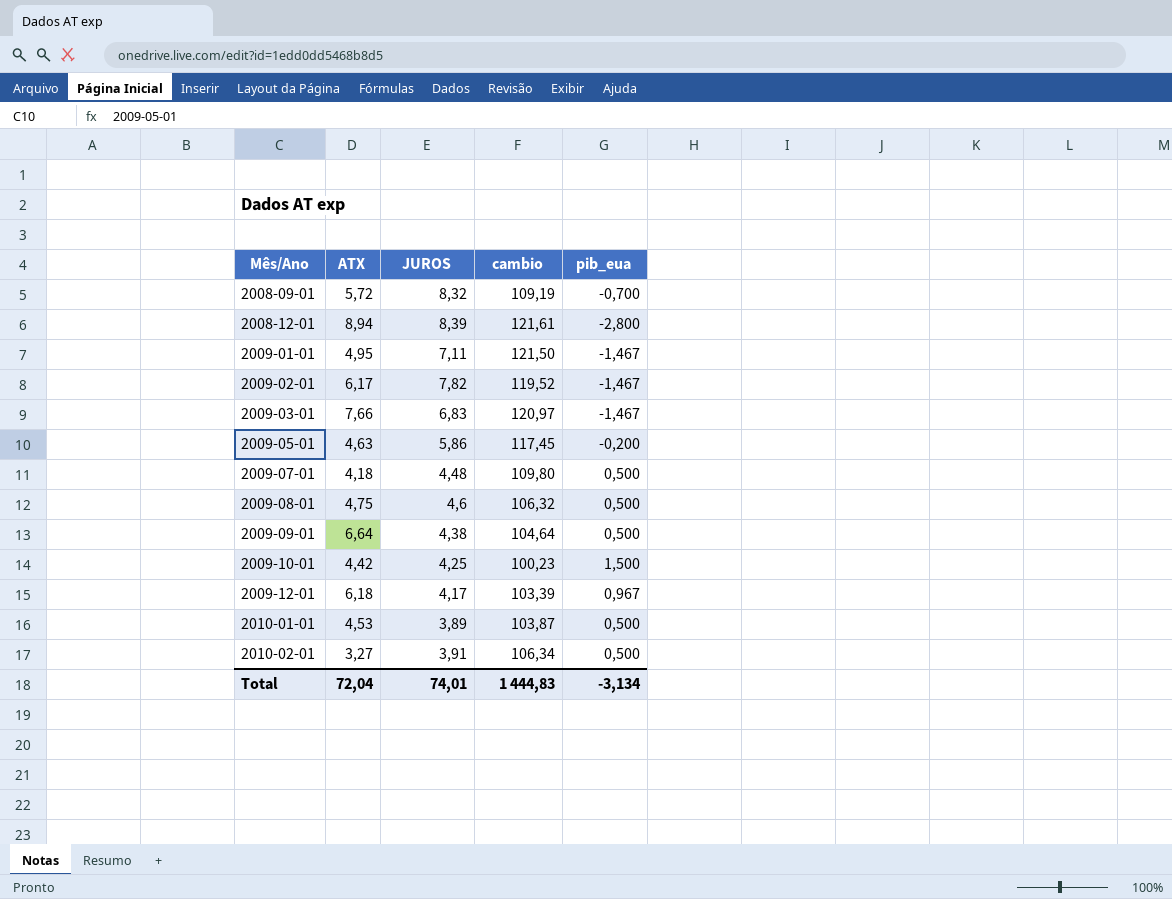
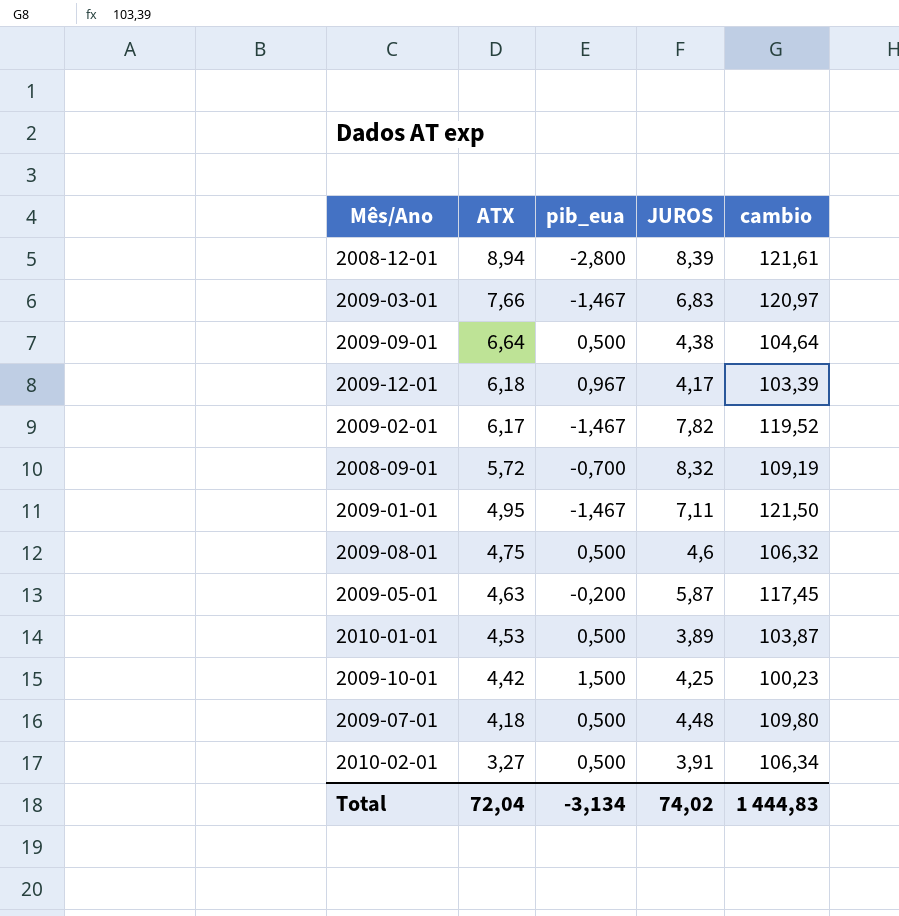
row order: Mês/Ano ascending -> ATX descending
column pib_eua | position: 5 -> 3
2009-05-01 | JUROS: 5,86 -> 5,87
Total | JUROS: 74,01 -> 74,02

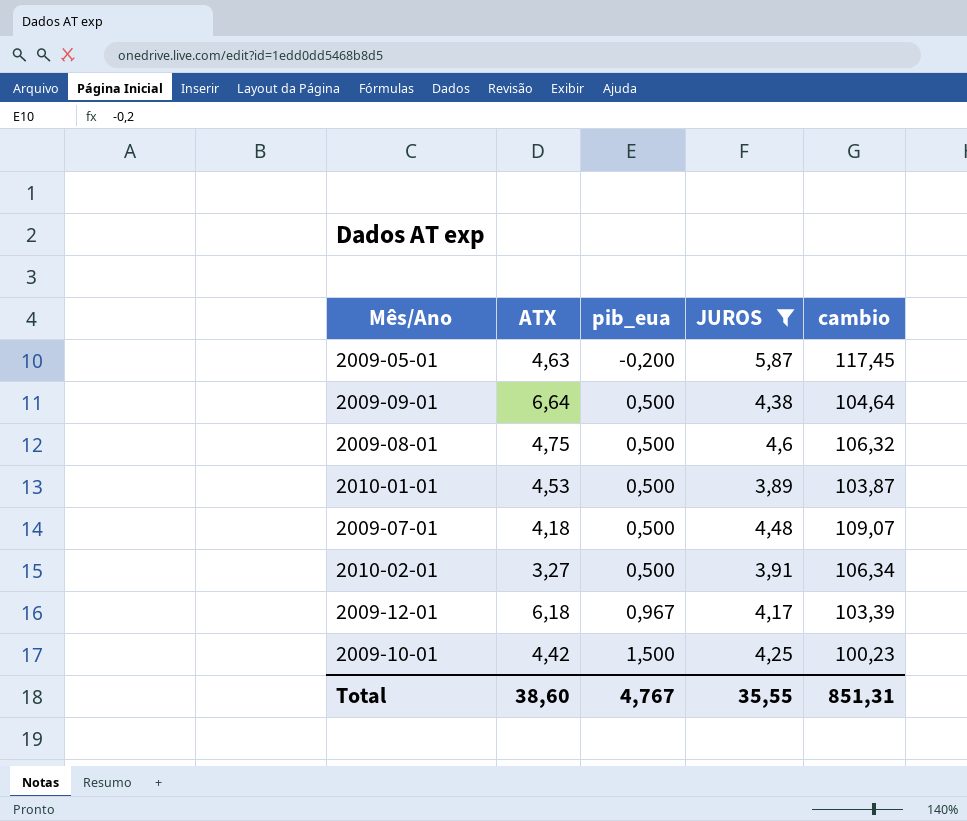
filter: none -> JUROS <= 5,87
row order: ATX descending -> pib_eua ascending
2009-07-01 | cambio: 109,80 -> 109,07
Total | ATX: 72,04 -> 38,60
Total | pib_eua: -3,134 -> 4,767
Total | JUROS: 74,02 -> 35,55
Total | cambio: 1 444,83 -> 851,31

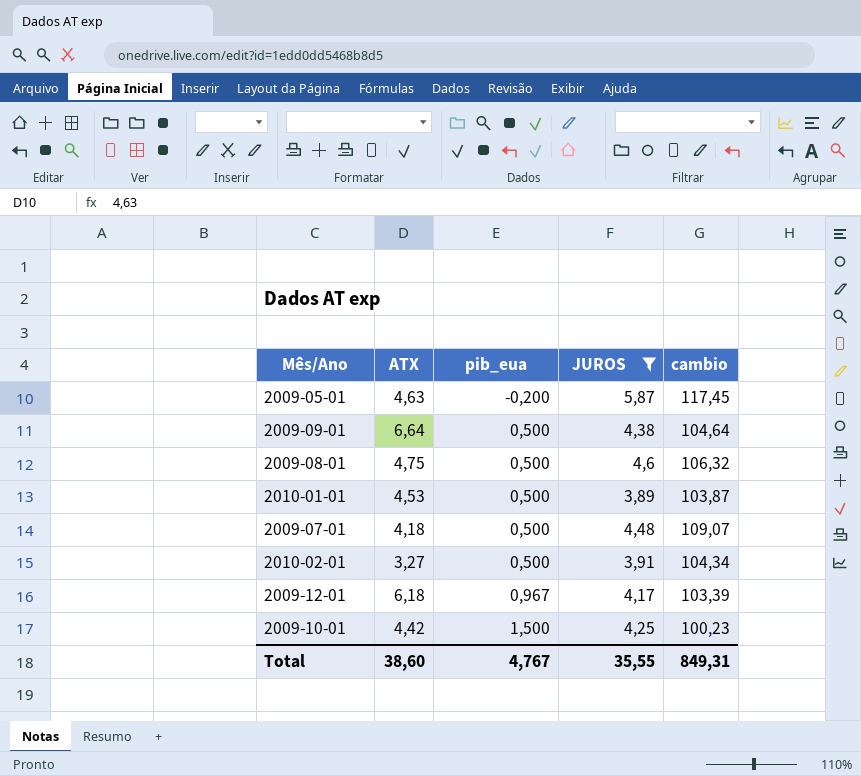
2010-02-01 | cambio: 106,34 -> 104,34
Total | cambio: 851,31 -> 849,31

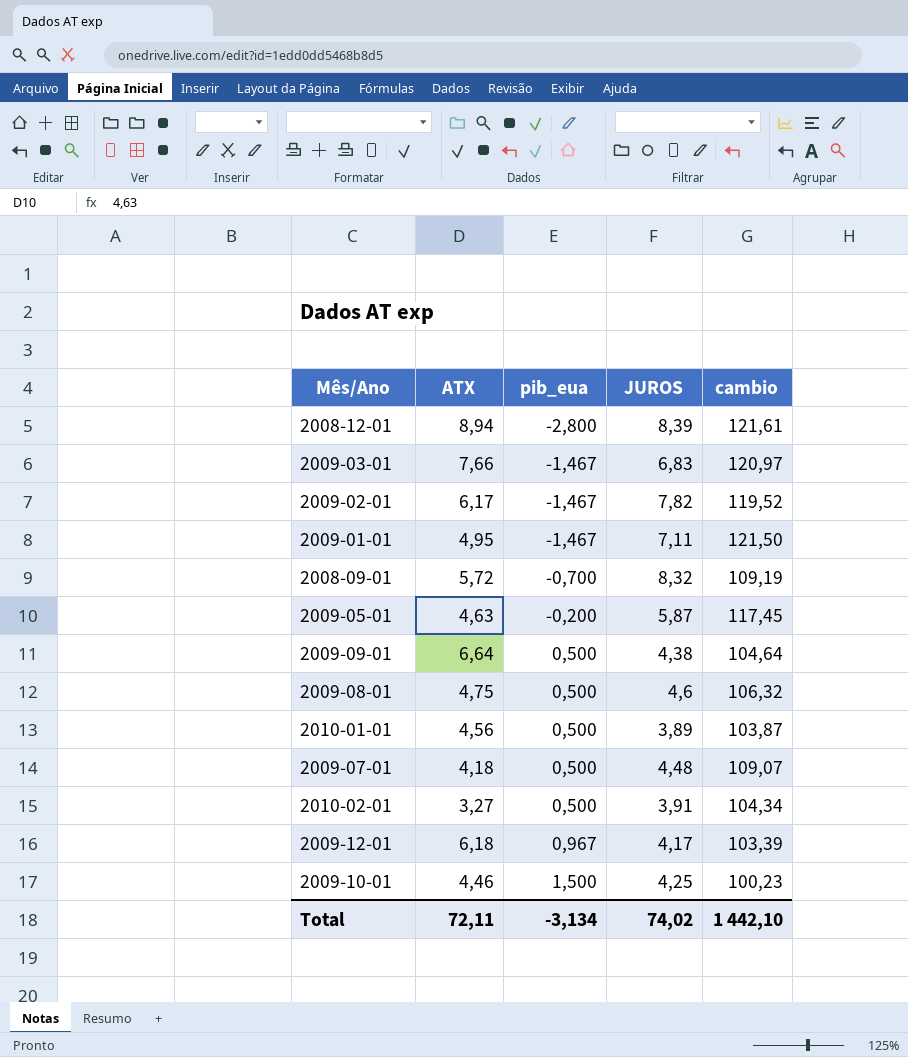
filter: JUROS <= 5,87 -> none
2010-01-01 | ATX: 4,53 -> 4,56
2009-10-01 | ATX: 4,42 -> 4,46
Total | ATX: 38,60 -> 72,11
Total | pib_eua: 4,767 -> -3,134
Total | JUROS: 35,55 -> 74,02
Total | cambio: 849,31 -> 1 442,10

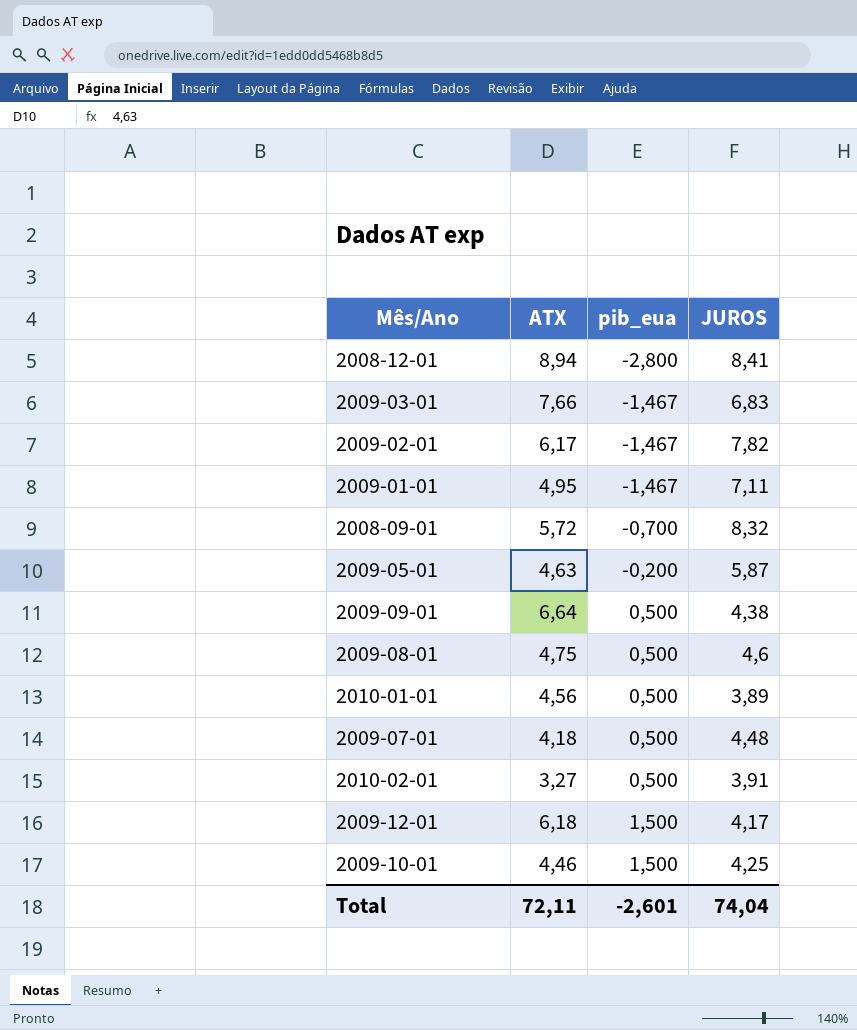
column cambio | position: 5 -> none
2008-12-01 | JUROS: 8,39 -> 8,41
2009-12-01 | pib_eua: 0,967 -> 1,500
Total | pib_eua: -3,134 -> -2,601
Total | JUROS: 74,02 -> 74,04

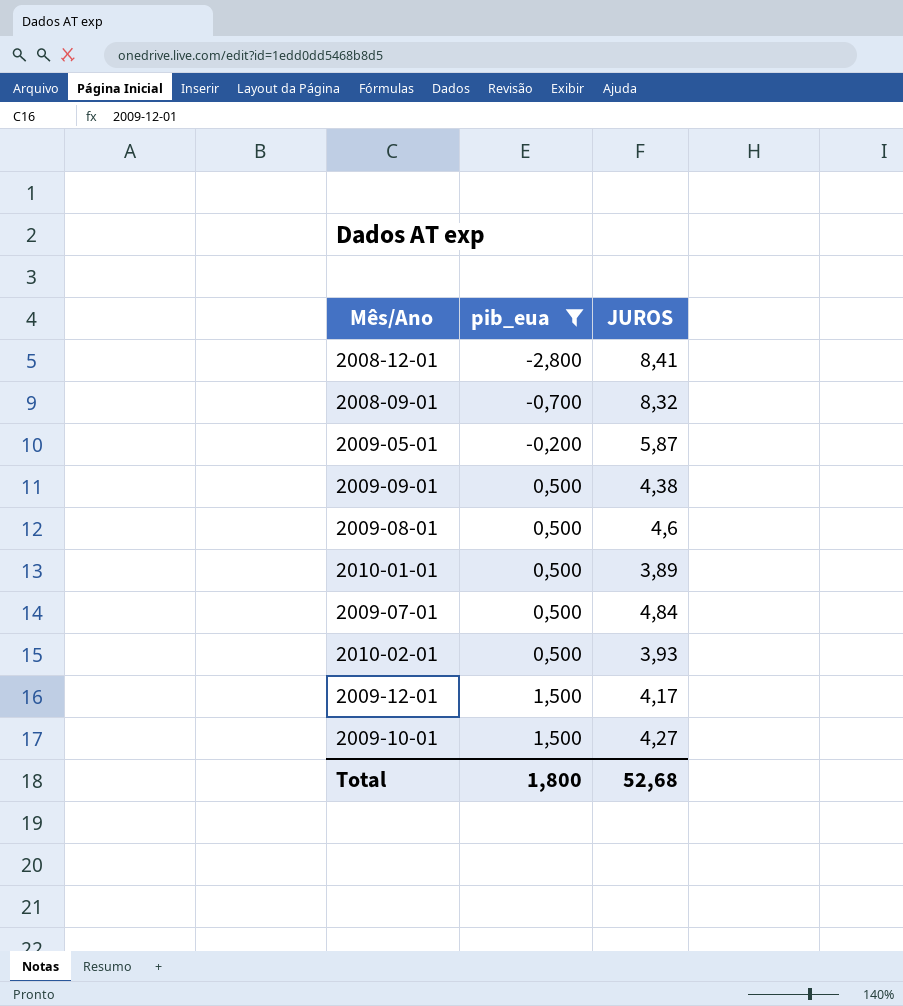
filter: none -> pib_eua != -1,467
column ATX | position: 2 -> none
2009-07-01 | JUROS: 4,48 -> 4,84
2010-02-01 | JUROS: 3,91 -> 3,93
2009-10-01 | JUROS: 4,25 -> 4,27
Total | pib_eua: -2,601 -> 1,800
Total | JUROS: 74,04 -> 52,68

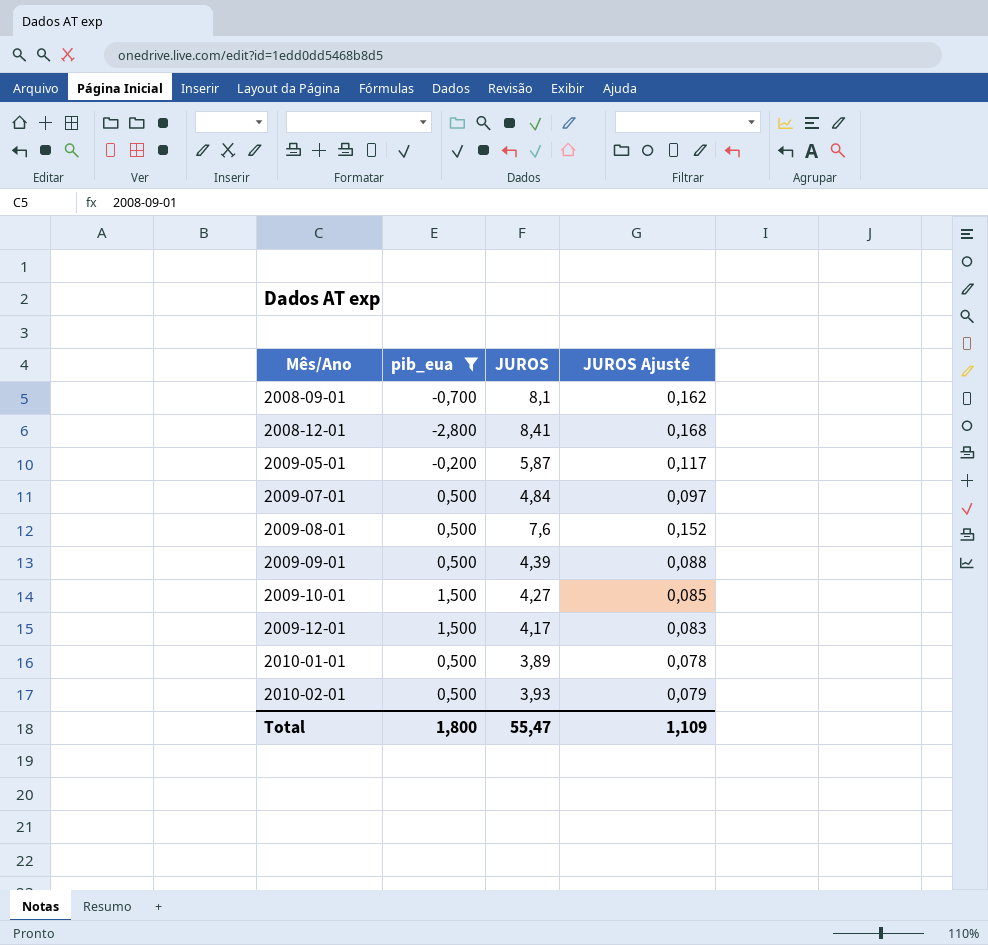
row order: pib_eua ascending -> Mês/Ano ascending
column JUROS Ajusté | formula: none -> [JUROS] * 0,02
2008-09-01 | JUROS: 8,32 -> 8,1
2009-08-01 | JUROS: 4,6 -> 7,6
2009-09-01 | JUROS: 4,38 -> 4,39
Total | JUROS: 52,68 -> 55,47

